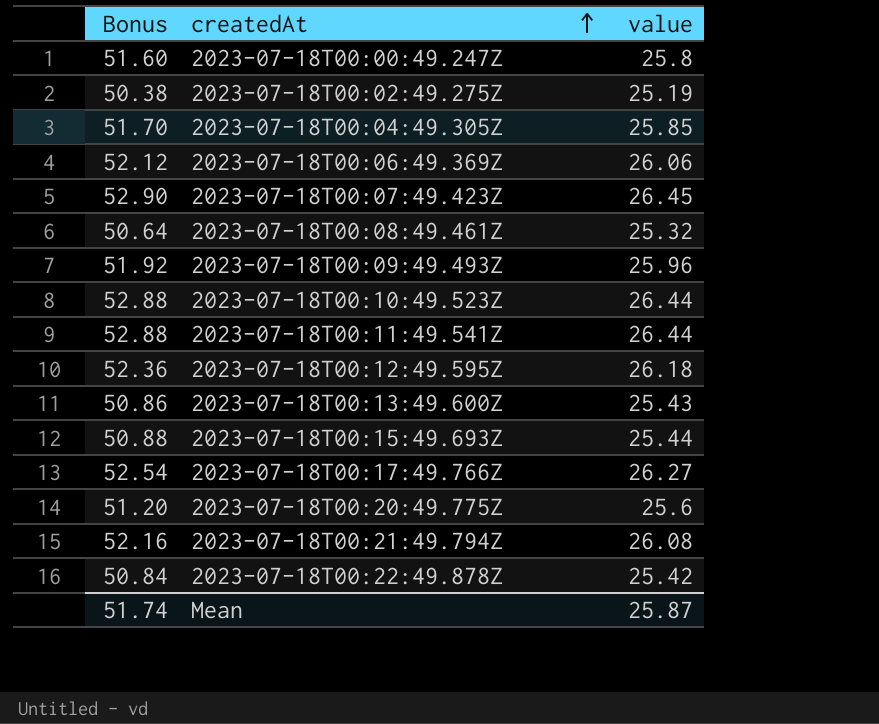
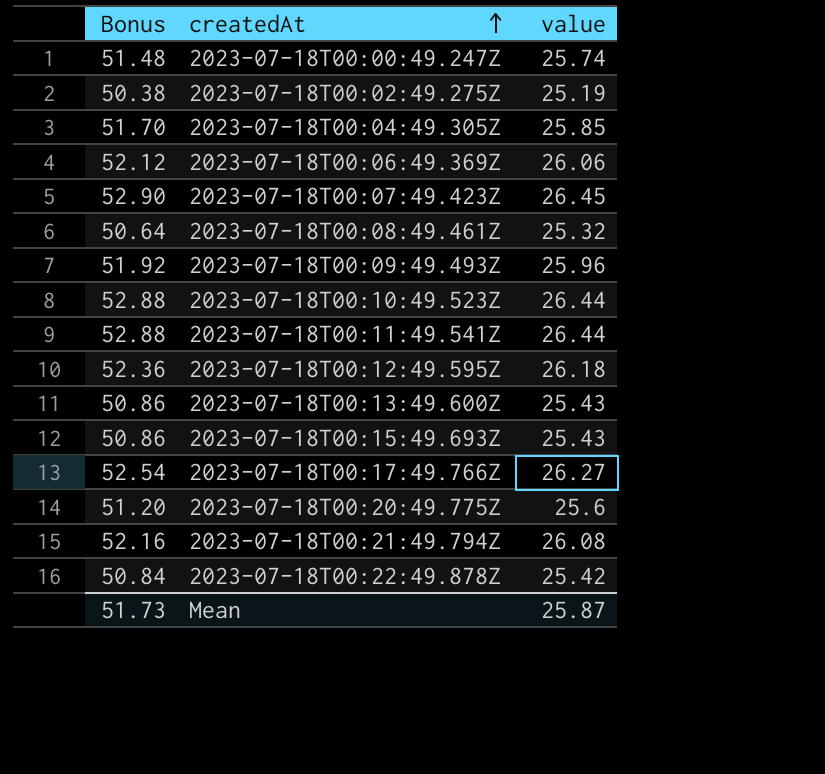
2023-07-18T00:00:49.247Z | Bonus: 51.60 -> 51.48
2023-07-18T00:00:49.247Z | value: 25.8 -> 25.74
2023-07-18T00:15:49.693Z | Bonus: 50.88 -> 50.86
2023-07-18T00:15:49.693Z | value: 25.44 -> 25.43
Mean | Bonus: 51.74 -> 51.73

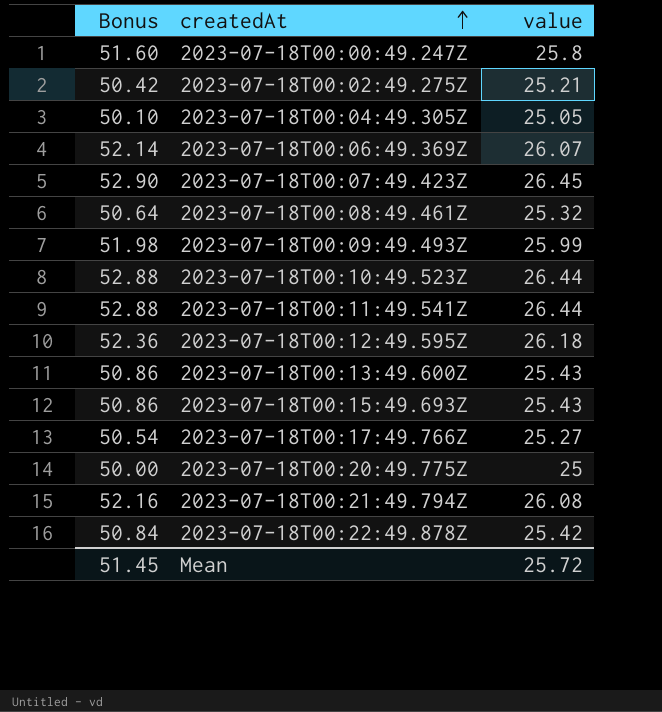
2023-07-18T00:00:49.247Z | Bonus: 51.48 -> 51.60
2023-07-18T00:00:49.247Z | value: 25.74 -> 25.8
2023-07-18T00:02:49.275Z | Bonus: 50.38 -> 50.42
2023-07-18T00:02:49.275Z | value: 25.19 -> 25.21
2023-07-18T00:04:49.305Z | Bonus: 51.70 -> 50.10
2023-07-18T00:04:49.305Z | value: 25.85 -> 25.05
2023-07-18T00:06:49.369Z | Bonus: 52.12 -> 52.14
2023-07-18T00:06:49.369Z | value: 26.06 -> 26.07
2023-07-18T00:09:49.493Z | Bonus: 51.92 -> 51.98
2023-07-18T00:09:49.493Z | value: 25.96 -> 25.99
2023-07-18T00:17:49.766Z | Bonus: 52.54 -> 50.54
2023-07-18T00:17:49.766Z | value: 26.27 -> 25.27
2023-07-18T00:20:49.775Z | Bonus: 51.20 -> 50.00
2023-07-18T00:20:49.775Z | value: 25.6 -> 25
Mean | Bonus: 51.73 -> 51.45
Mean | value: 25.87 -> 25.72

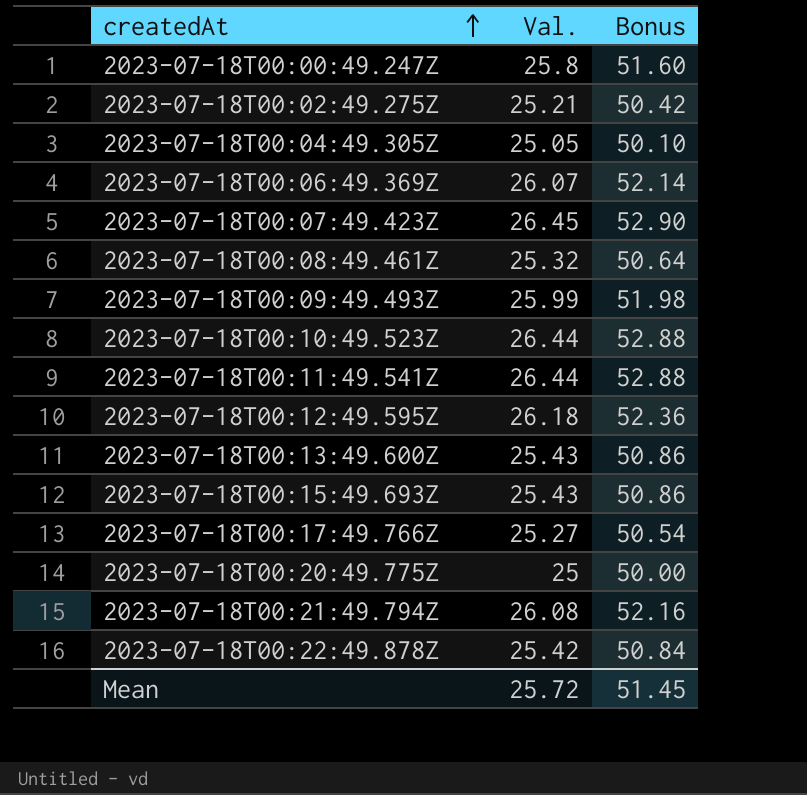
column name: value -> Val.
column Bonus | position: 1 -> 3

